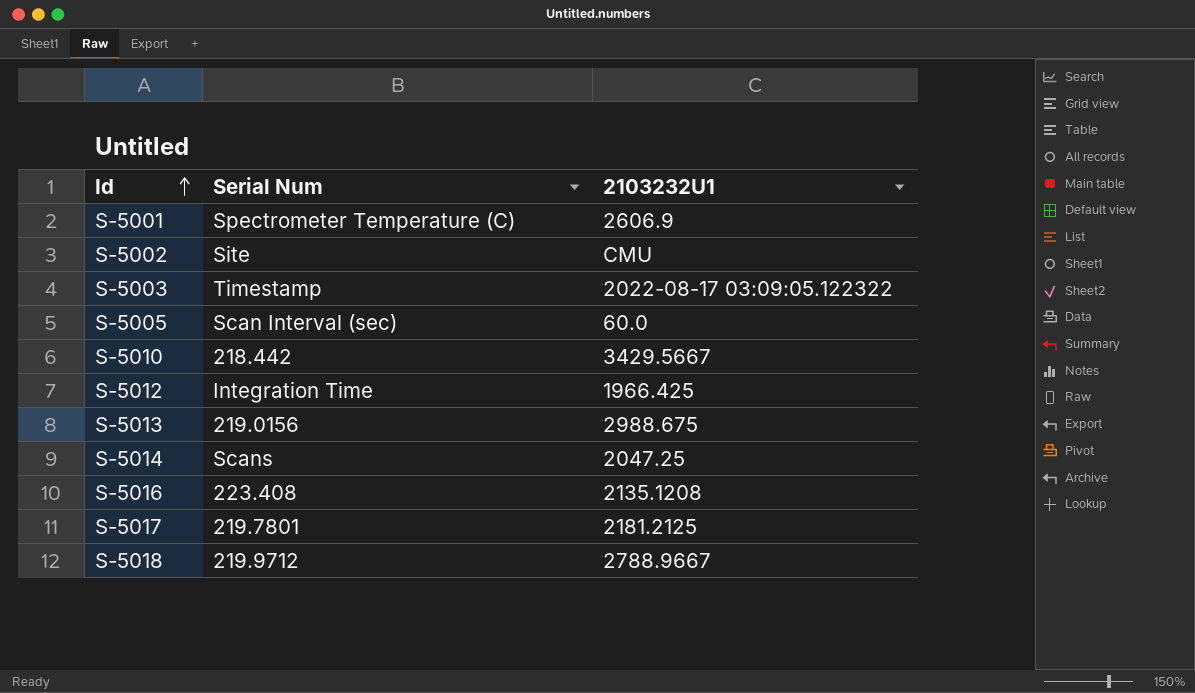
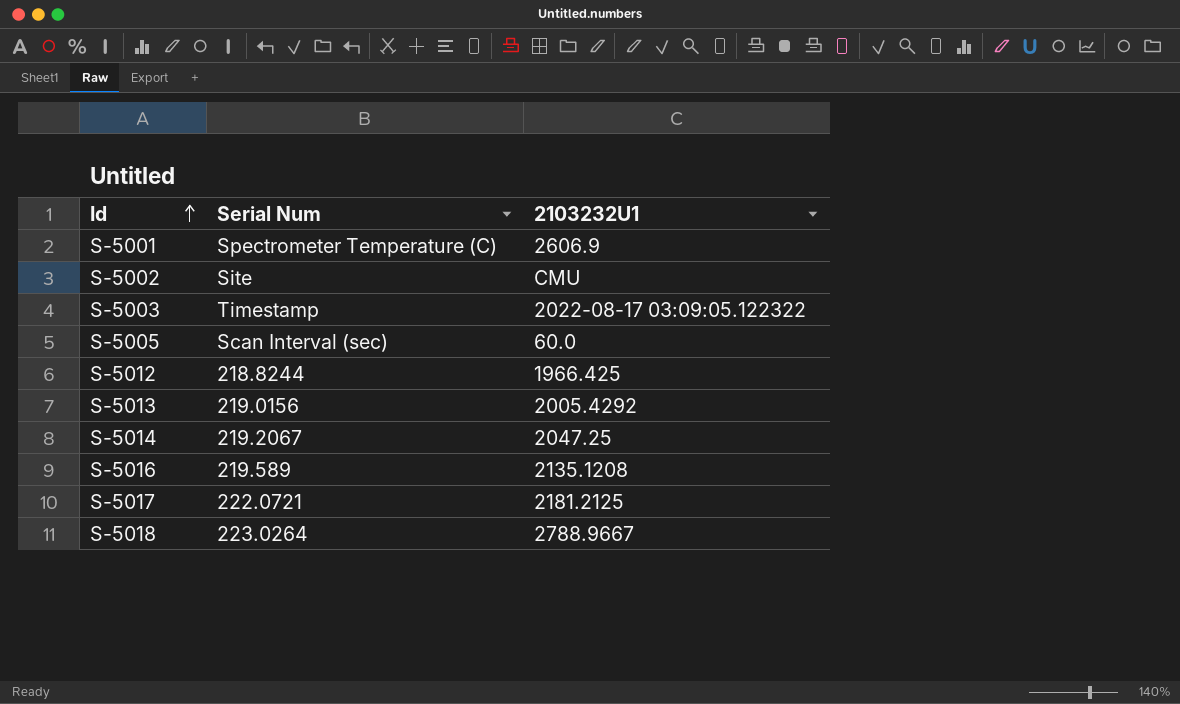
row S-5010: 218.442 | 3429.5667 -> none
S-5012 | Serial Num: Integration Time -> 218.8244
S-5013 | 2103232U1: 2988.675 -> 2005.4292
S-5014 | Serial Num: Scans -> 219.2067
S-5016 | Serial Num: 223.408 -> 219.589
S-5017 | Serial Num: 219.7801 -> 222.0721
S-5018 | Serial Num: 219.9712 -> 223.0264

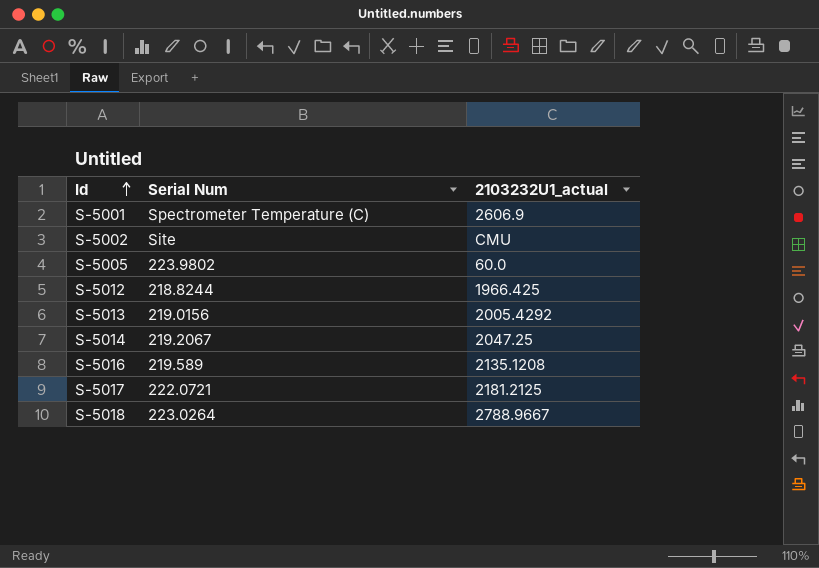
column name: 2103232U1 -> 2103232U1_actual
row S-5003: Timestamp | 2022-08-17 03:09:05.122322 -> none
S-5005 | Serial Num: Scan Interval (sec) -> 223.9802

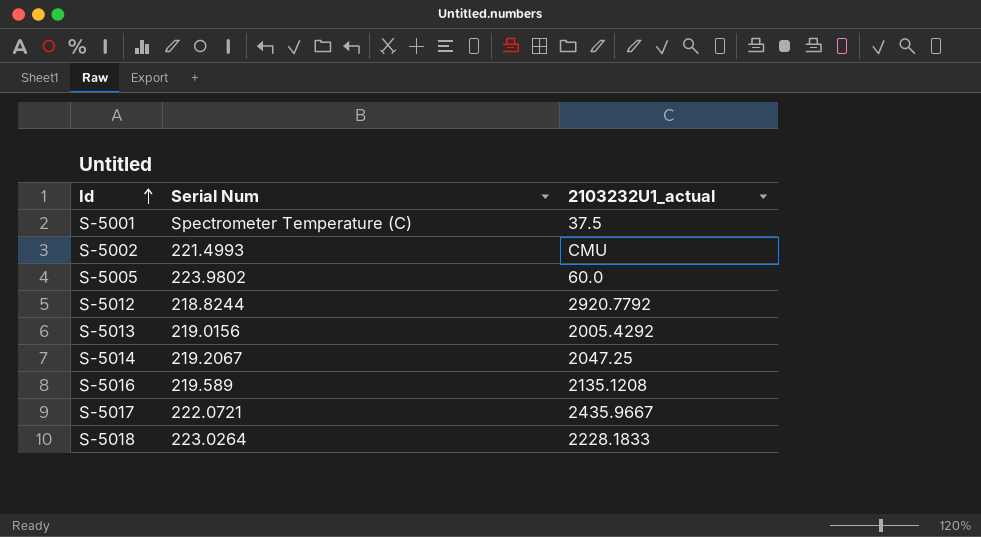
S-5001 | 2103232U1_actual: 2606.9 -> 37.5
S-5002 | Serial Num: Site -> 221.4993
S-5012 | 2103232U1_actual: 1966.425 -> 2920.7792
S-5017 | 2103232U1_actual: 2181.2125 -> 2435.9667
S-5018 | 2103232U1_actual: 2788.9667 -> 2228.1833

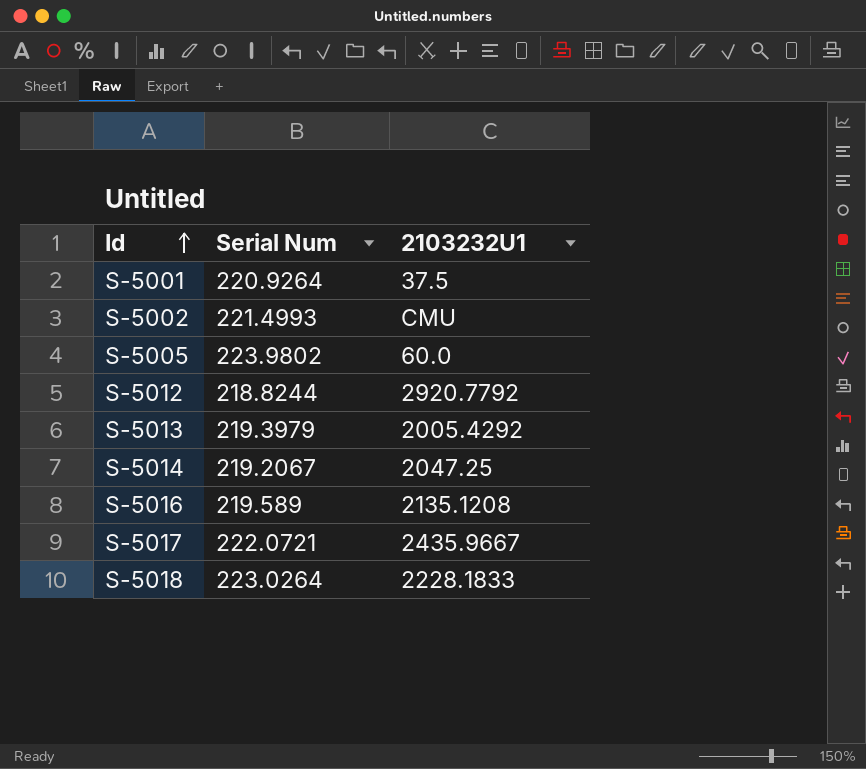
column name: 2103232U1_actual -> 2103232U1
S-5001 | Serial Num: Spectrometer Temperature (C) -> 220.9264
S-5013 | Serial Num: 219.0156 -> 219.3979

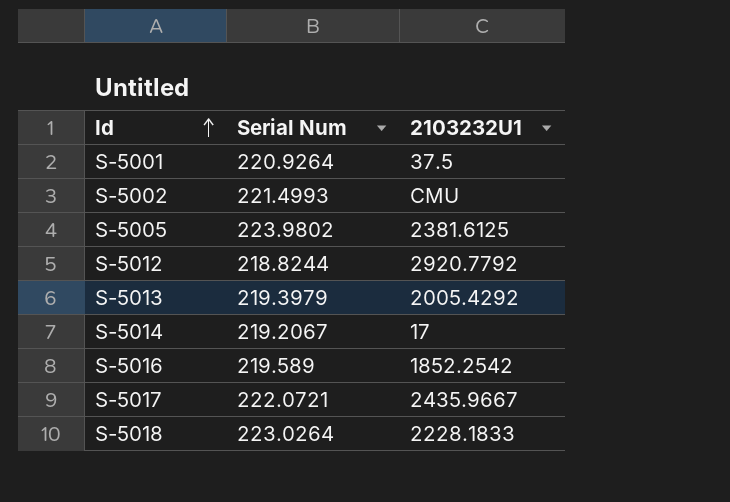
S-5005 | 2103232U1: 60.0 -> 2381.6125
S-5014 | 2103232U1: 2047.25 -> 17
S-5016 | 2103232U1: 2135.1208 -> 1852.2542

